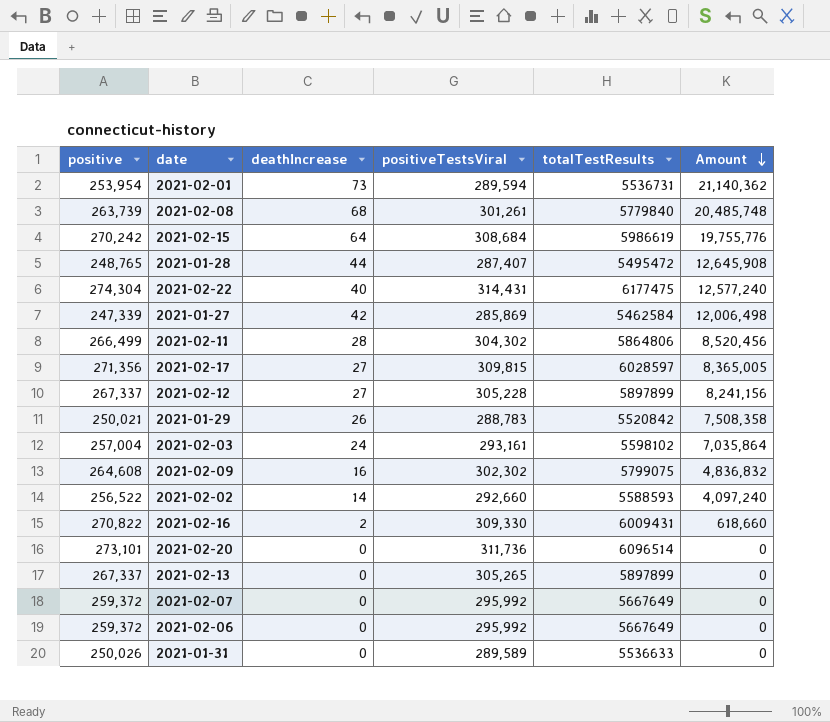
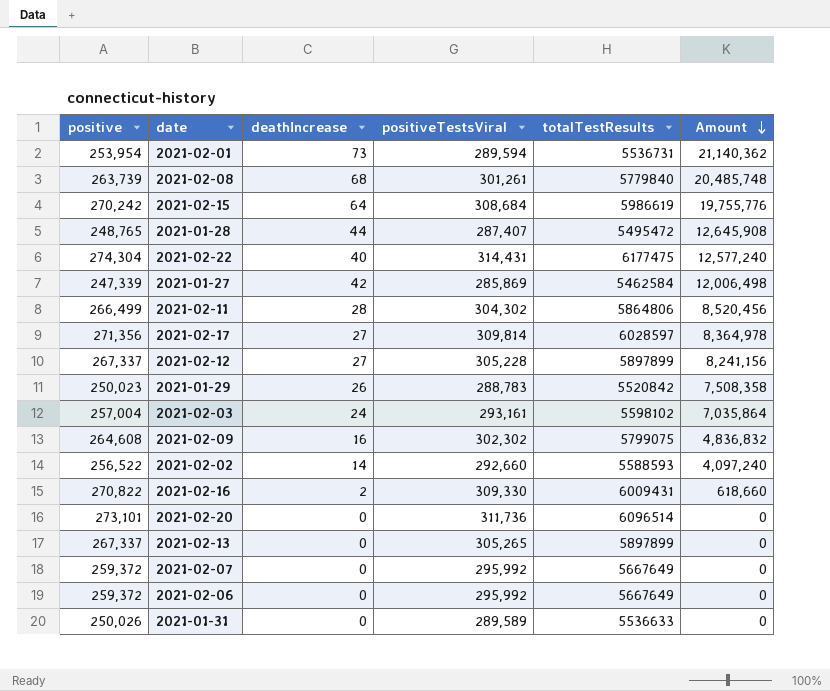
2021-02-17 | positiveTestsViral: 309,815 -> 309,814
2021-02-17 | Amount: 8,365,005 -> 8,364,978
2021-01-29 | positive: 250,021 -> 250,023

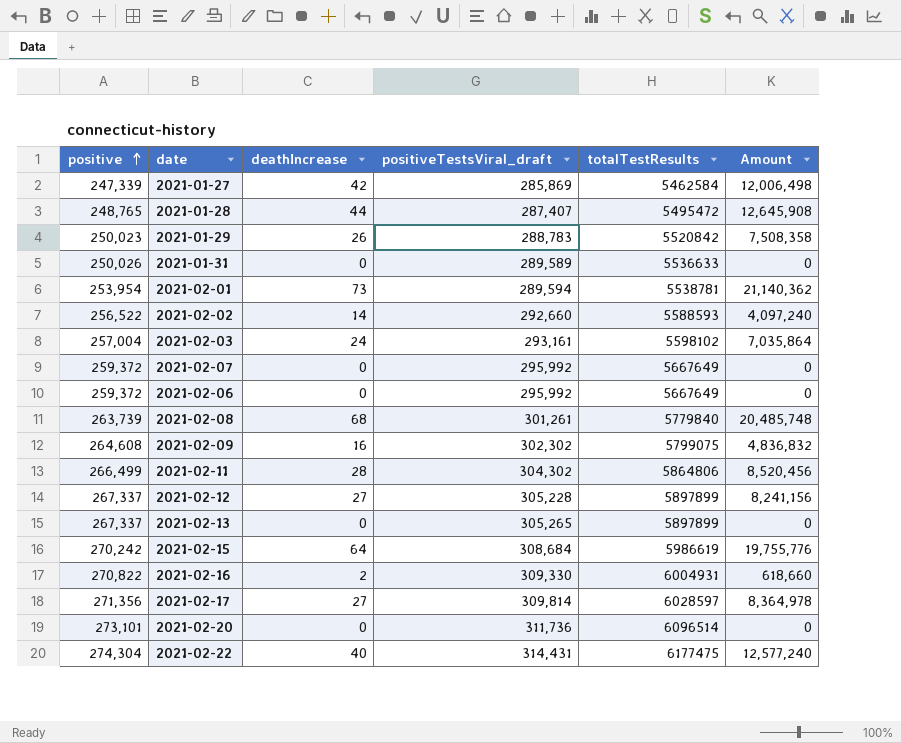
row order: Amount descending -> positive ascending
column name: positiveTestsViral -> positiveTestsViral_draft
2021-02-01 | totalTestResults: 5536731 -> 5538781
2021-02-16 | totalTestResults: 6009431 -> 6004931

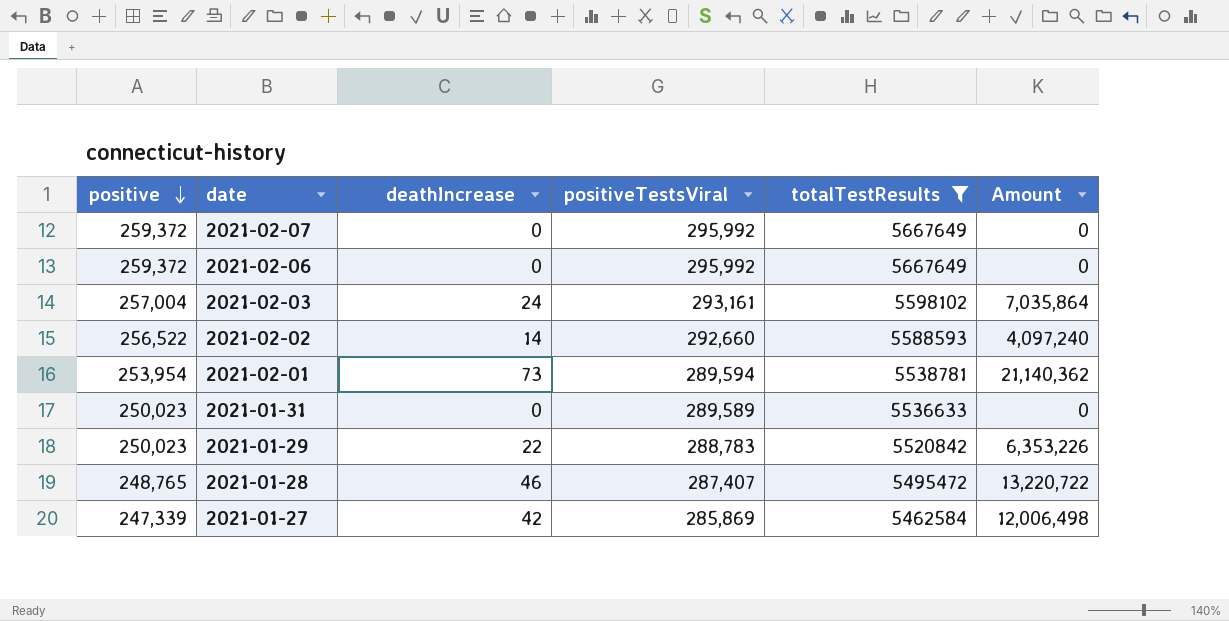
filter: none -> totalTestResults <= 5667649
row order: positive ascending -> positive descending
column name: positiveTestsViral_draft -> positiveTestsViral
2021-01-31 | positive: 250,026 -> 250,023
2021-01-29 | deathIncrease: 26 -> 22
2021-01-29 | Amount: 7,508,358 -> 6,353,226
2021-01-28 | deathIncrease: 44 -> 46
2021-01-28 | Amount: 12,645,908 -> 13,220,722

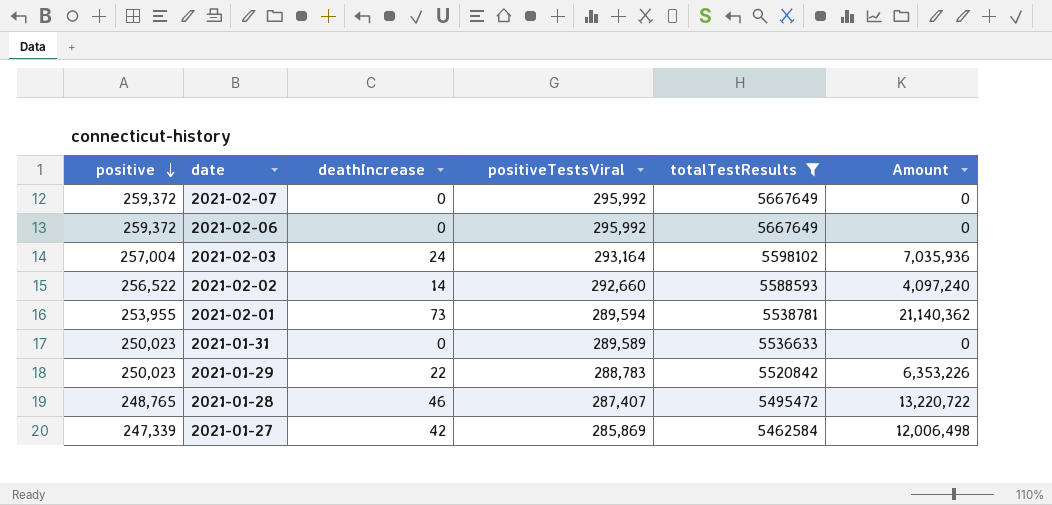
2021-02-03 | positiveTestsViral: 293,161 -> 293,164
2021-02-03 | Amount: 7,035,864 -> 7,035,936
2021-02-01 | positive: 253,954 -> 253,955

